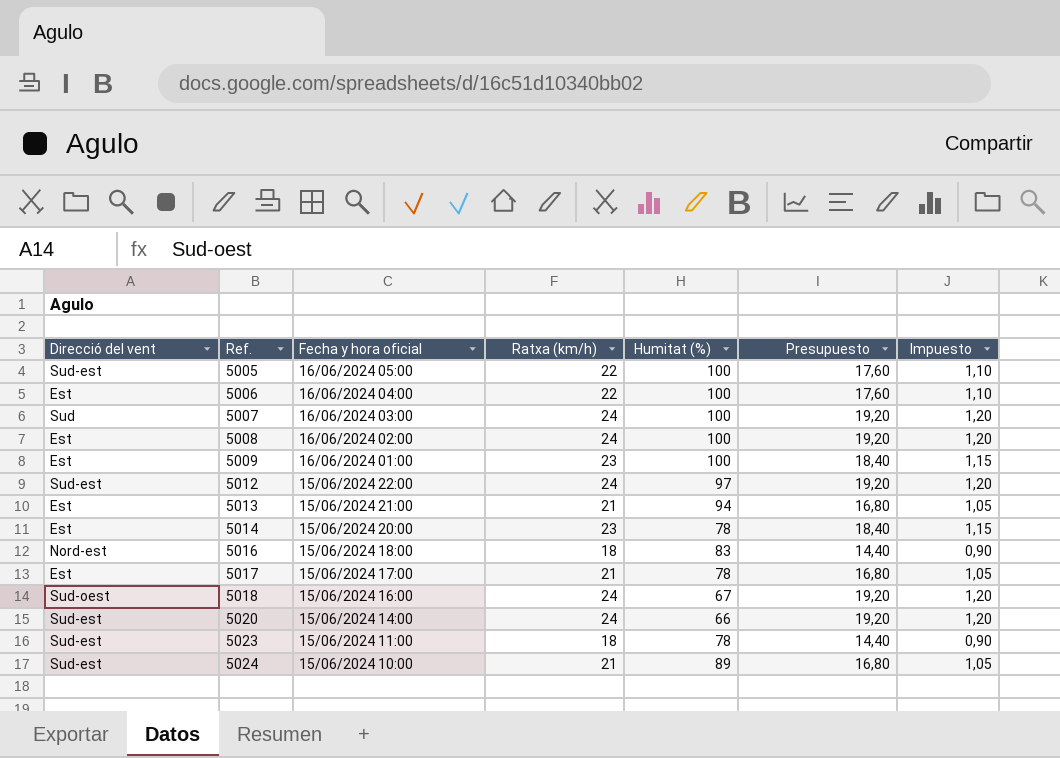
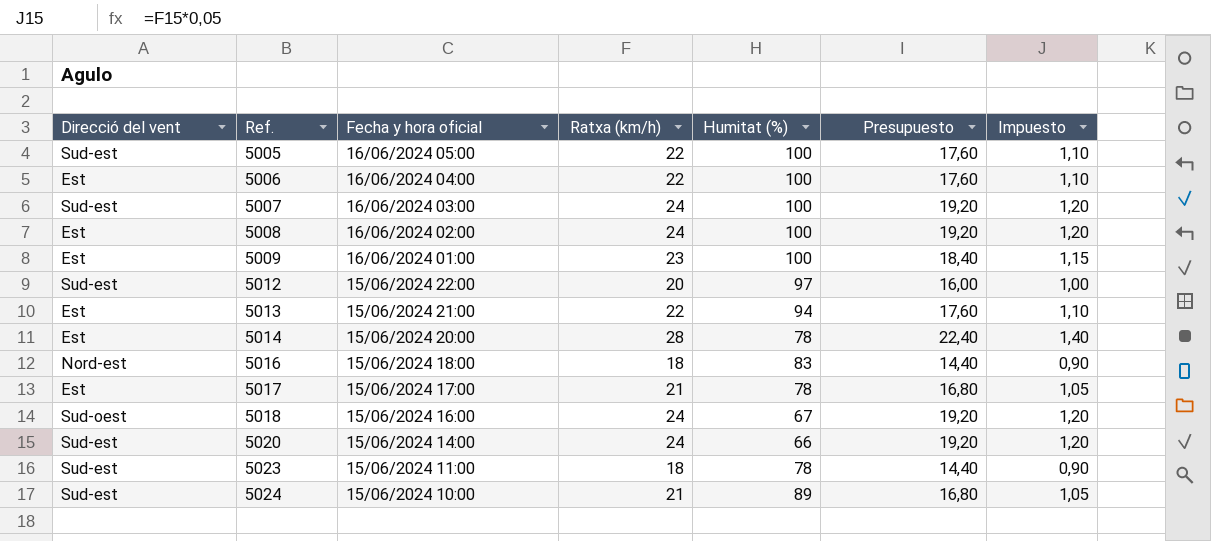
5007 | Direcció del vent: Sud -> Sud-est
5012 | Ratxa (km/h): 24 -> 20
5012 | Presupuesto: 19,20 -> 16,00
5012 | Impuesto: 1,20 -> 1,00
5013 | Ratxa (km/h): 21 -> 22
5013 | Presupuesto: 16,80 -> 17,60
5013 | Impuesto: 1,05 -> 1,10
5014 | Ratxa (km/h): 23 -> 28
5014 | Presupuesto: 18,40 -> 22,40
5014 | Impuesto: 1,15 -> 1,40

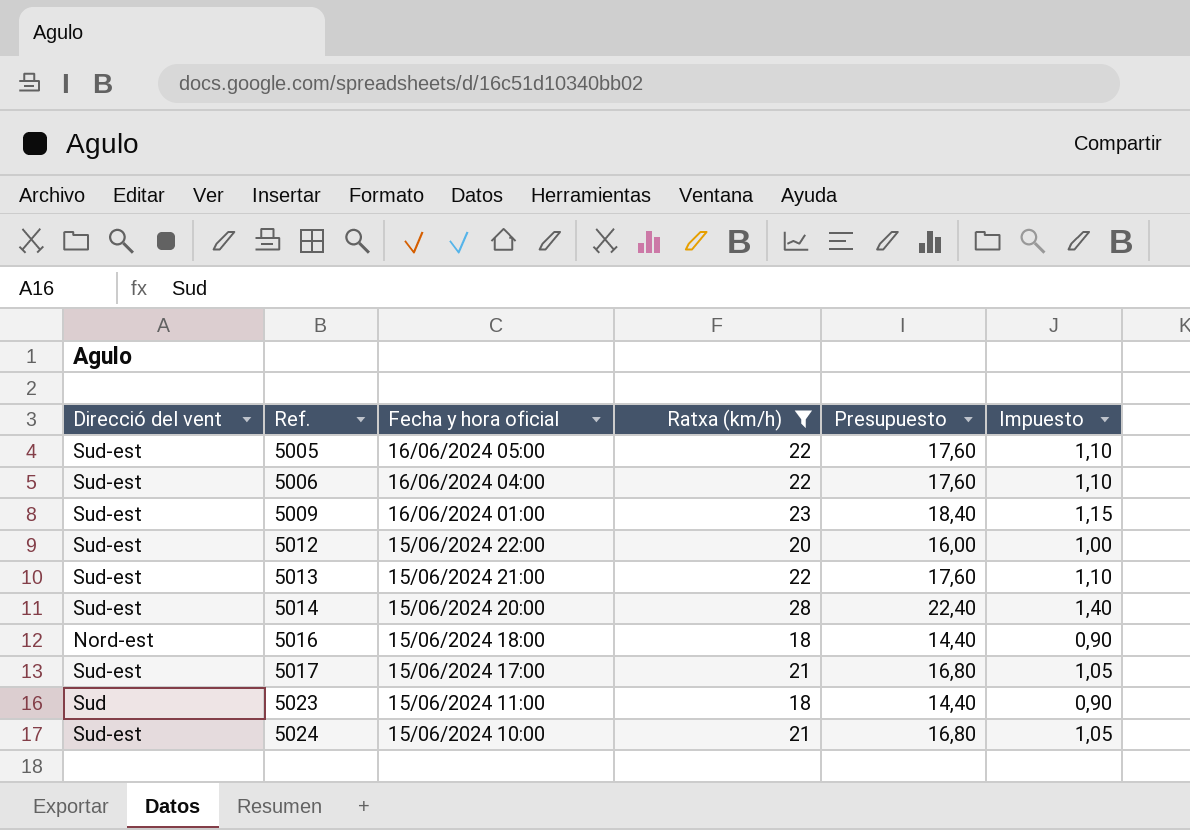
filter: none -> Ratxa (km/h) != 24
column Humitat (%) | position: 5 -> none
5006 | Direcció del vent: Est -> Sud-est
5009 | Direcció del vent: Est -> Sud-est
5013 | Direcció del vent: Est -> Sud-est
5014 | Direcció del vent: Est -> Sud-est
5017 | Direcció del vent: Est -> Sud-est
5023 | Direcció del vent: Sud-est -> Sud

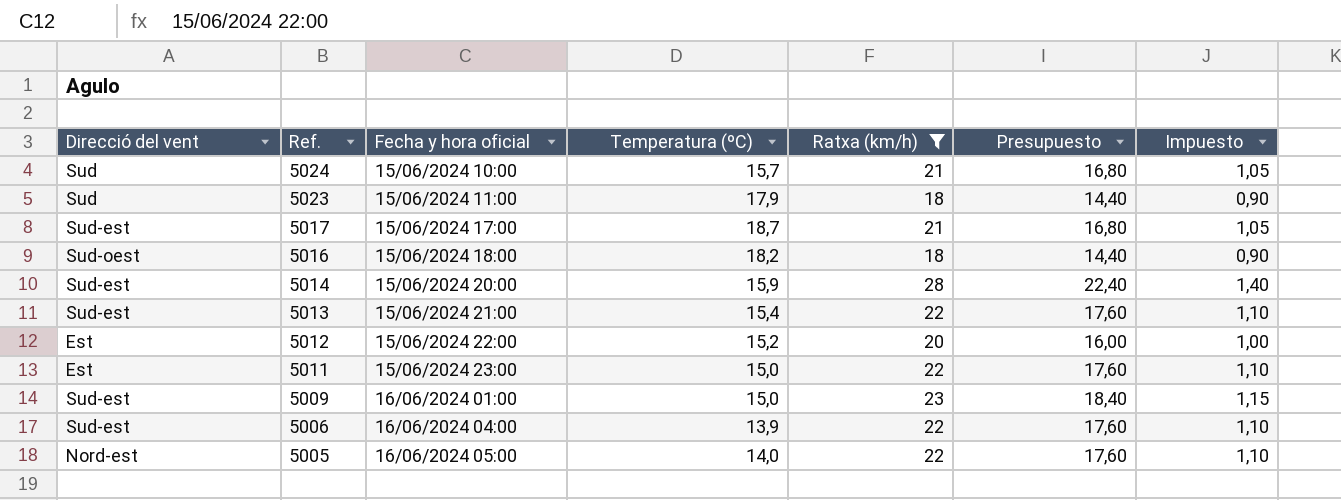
row order: Ref. ascending -> Ref. descending
column Temperatura (ºC) | position: none -> 4
5024 | Direcció del vent: Sud-est -> Sud
5016 | Direcció del vent: Nord-est -> Sud-oest
5012 | Direcció del vent: Sud-est -> Est
row 5011: none -> Est | 15/06/2024 23:00 | 15,0 | 22 | 17,60 | 1,10
5005 | Direcció del vent: Sud-est -> Nord-est

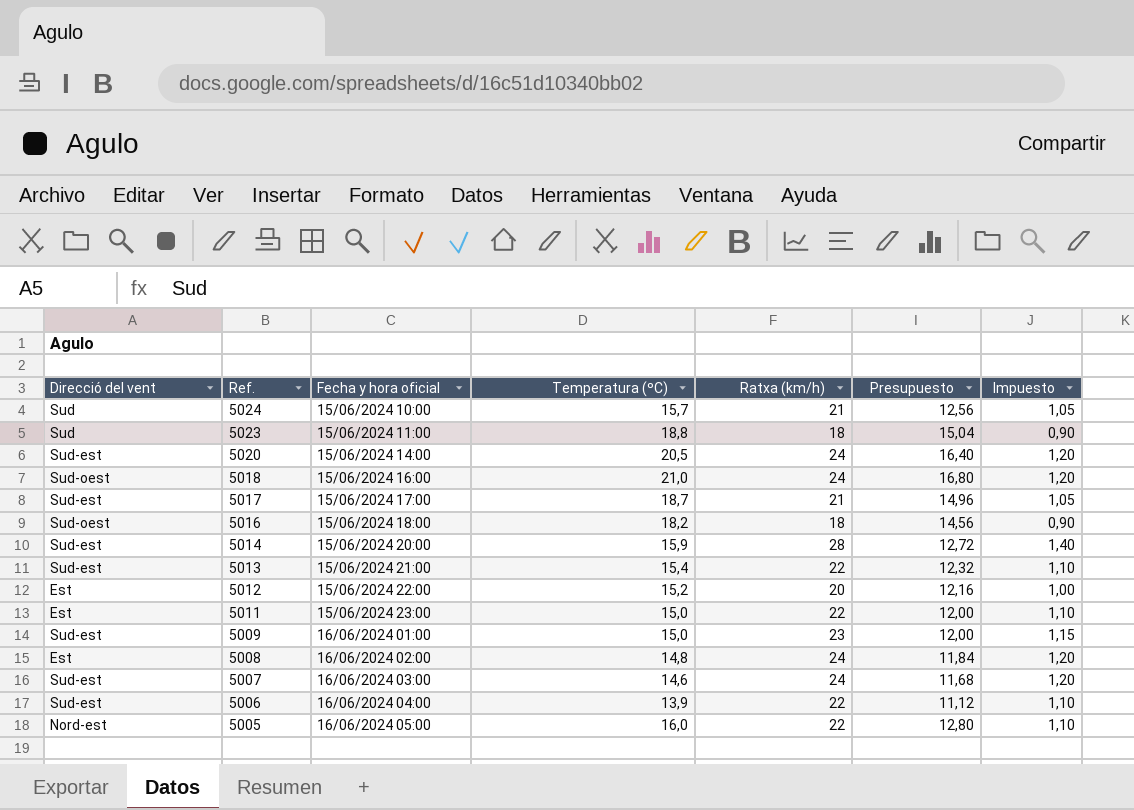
filter: Ratxa (km/h) != 24 -> none
column Presupuesto | formula: [Ratxa (km/h)] * 0,8 -> [Temperatura (ºC)] * 0,8
5023 | Temperatura (ºC): 17,9 -> 18,8
5005 | Temperatura (ºC): 14,0 -> 16,0

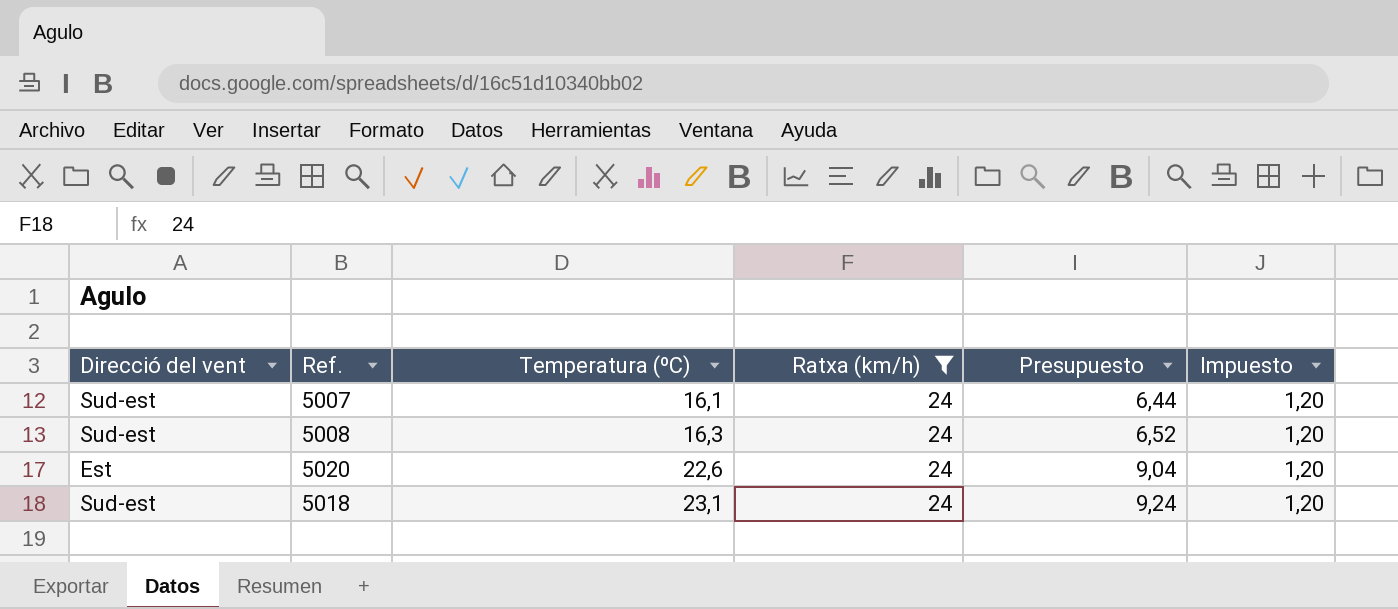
filter: none -> Ratxa (km/h) = 24
row order: Ref. descending -> Temperatura (ºC) ascending
column Fecha y hora oficial | position: 3 -> none
column Presupuesto | formula: [Temperatura (ºC)] * 0,8 -> [Temperatura (ºC)] * 0,4
5007 | Temperatura (ºC): 14,6 -> 16,1
5008 | Direcció del vent: Est -> Sud-est
5008 | Temperatura (ºC): 14,8 -> 16,3
5020 | Direcció del vent: Sud-est -> Est
5020 | Temperatura (ºC): 20,5 -> 22,6
5018 | Direcció del vent: Sud-oest -> Sud-est
5018 | Temperatura (ºC): 21,0 -> 23,1

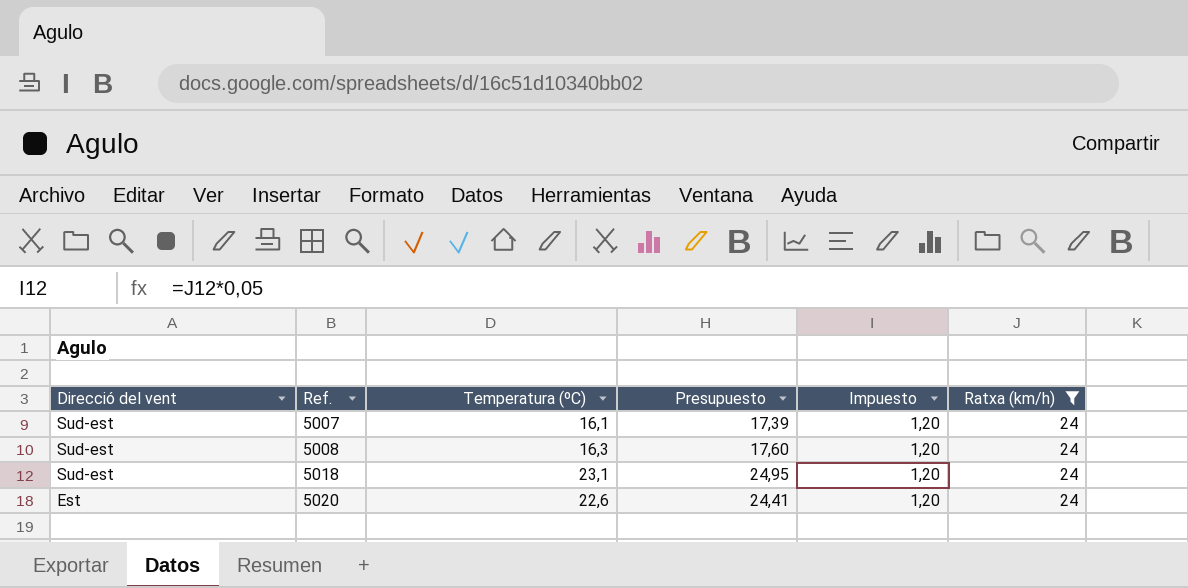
row order: Temperatura (ºC) ascending -> Direcció del vent descending
column Presupuesto | formula: [Temperatura (ºC)] * 0,4 -> [Temperatura (ºC)] * 1,08
column Ratxa (km/h) | position: 4 -> 6

